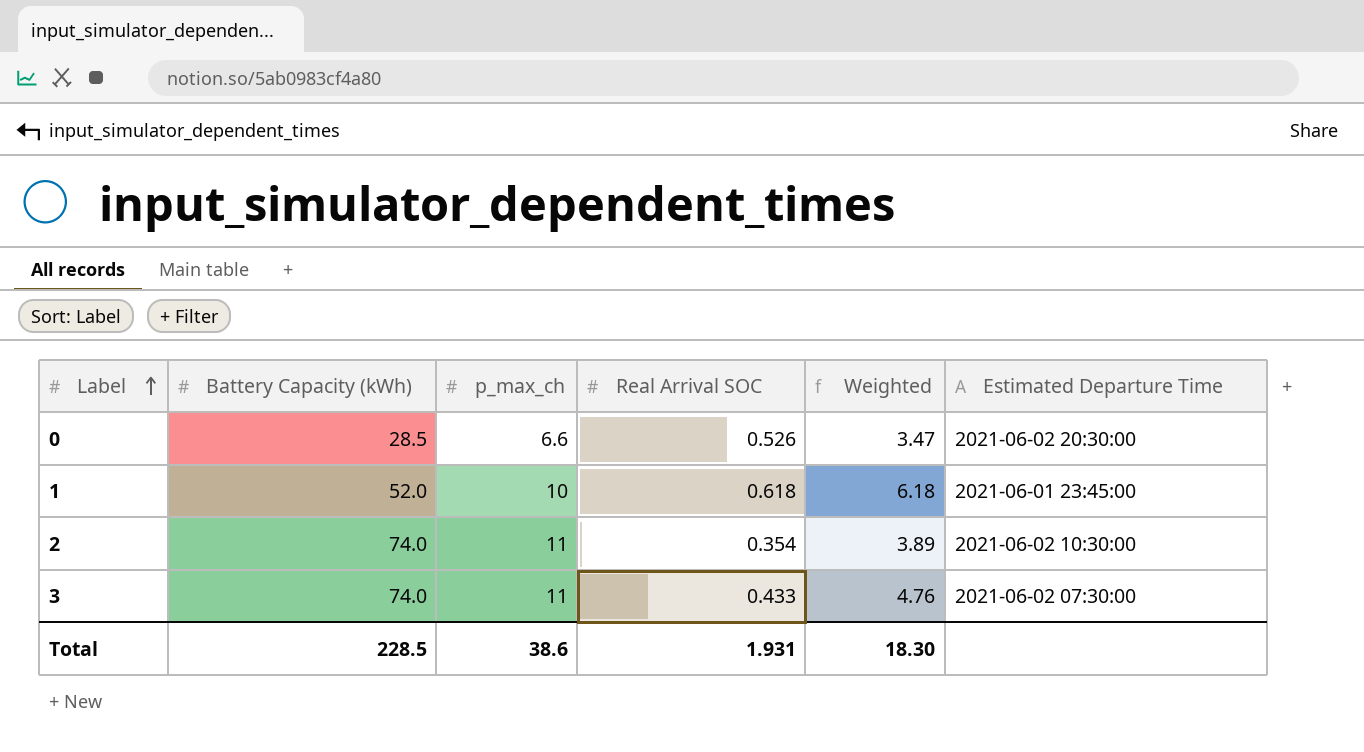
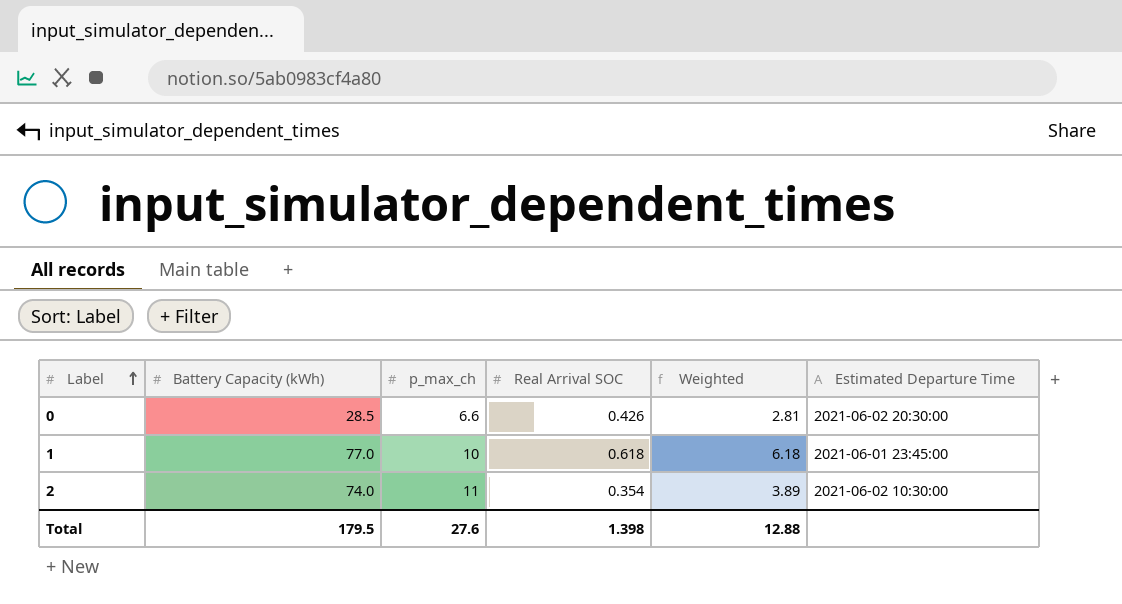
row 3: 74.0 | 11 | 0.433 | 4.76 | 2021-06-02 07:30:00 -> none
0 | Real Arrival SOC: 0.526 -> 0.426
0 | Weighted: 3.47 -> 2.81
1 | Battery Capacity (kWh): 52.0 -> 77.0
Total | Battery Capacity (kWh): 228.5 -> 179.5
Total | p_max_ch: 38.6 -> 27.6
Total | Real Arrival SOC: 1.931 -> 1.398
Total | Weighted: 18.30 -> 12.88

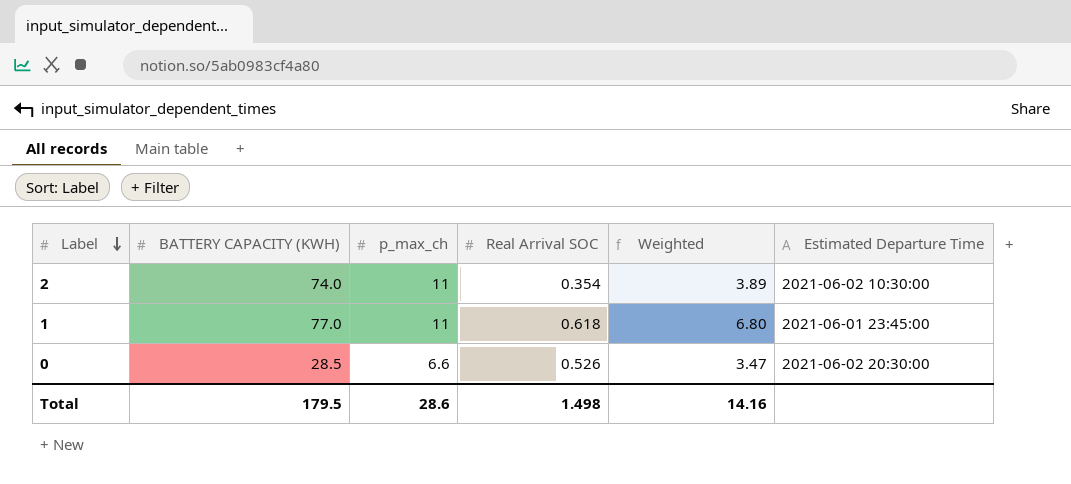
row order: Label ascending -> Label descending
column name: Battery Capacity (kWh) -> BATTERY CAPACITY (KWH)
1 | p_max_ch: 10 -> 11
1 | Weighted: 6.18 -> 6.80
0 | Real Arrival SOC: 0.426 -> 0.526
0 | Weighted: 2.81 -> 3.47
Total | p_max_ch: 27.6 -> 28.6
Total | Real Arrival SOC: 1.398 -> 1.498
Total | Weighted: 12.88 -> 14.16

